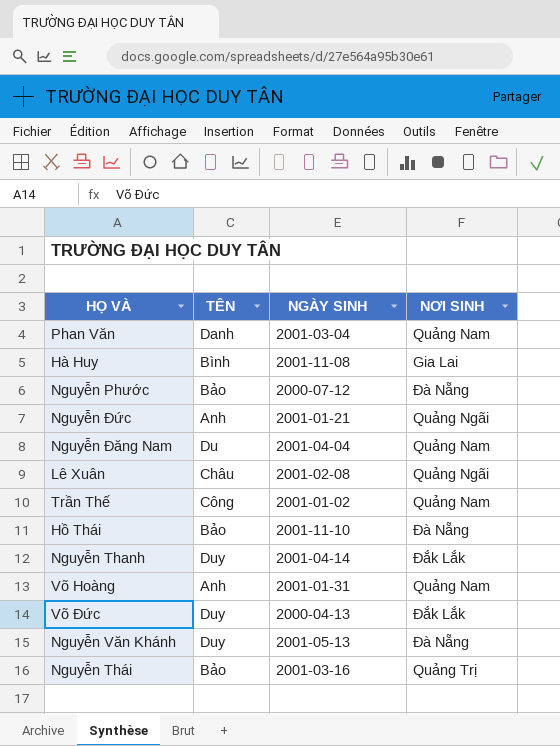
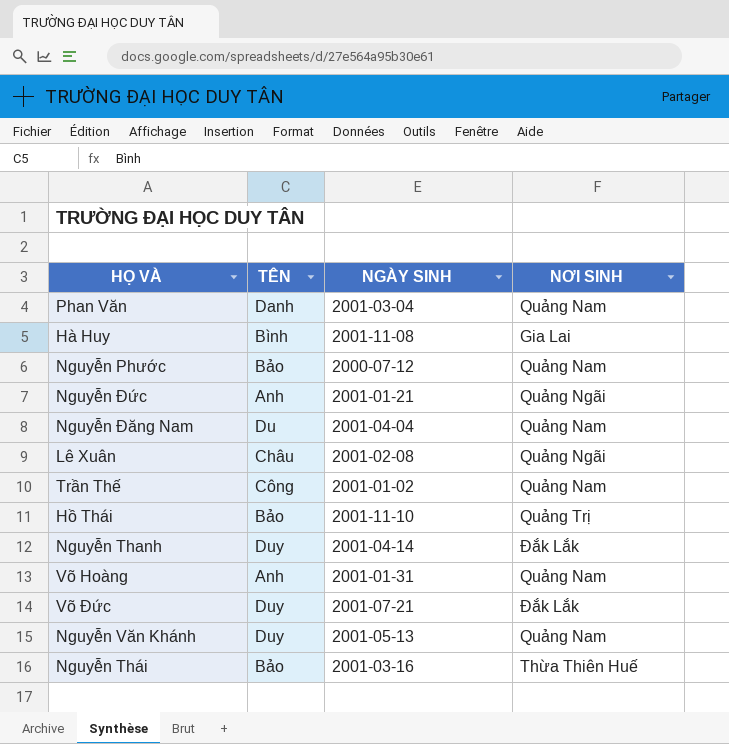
Nguyễn Phước | NƠI SINH: Đà Nẵng -> Quảng Nam
Hồ Thái | NƠI SINH: Đà Nẵng -> Quảng Trị
Võ Đức | NGÀY SINH: 2000-04-13 -> 2001-07-21
Nguyễn Văn Khánh | NƠI SINH: Đà Nẵng -> Quảng Nam
Nguyễn Thái | NƠI SINH: Quảng Trị -> Thừa Thiên Huế

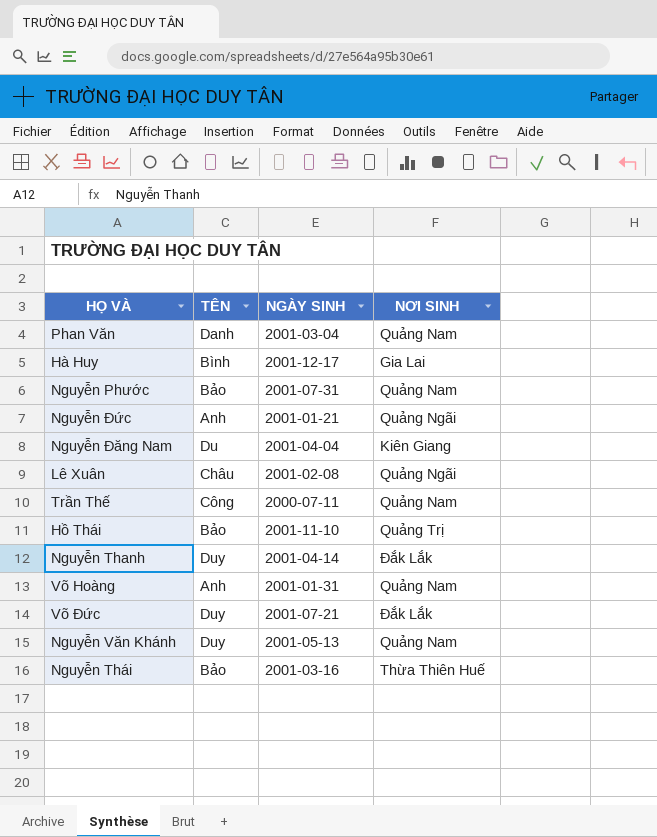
Hà Huy | NGÀY SINH: 2001-11-08 -> 2001-12-17
Nguyễn Phước | NGÀY SINH: 2000-07-12 -> 2001-07-31
Nguyễn Đăng Nam | NƠI SINH: Quảng Nam -> Kiên Giang
Trần Thế | NGÀY SINH: 2001-01-02 -> 2000-07-11

